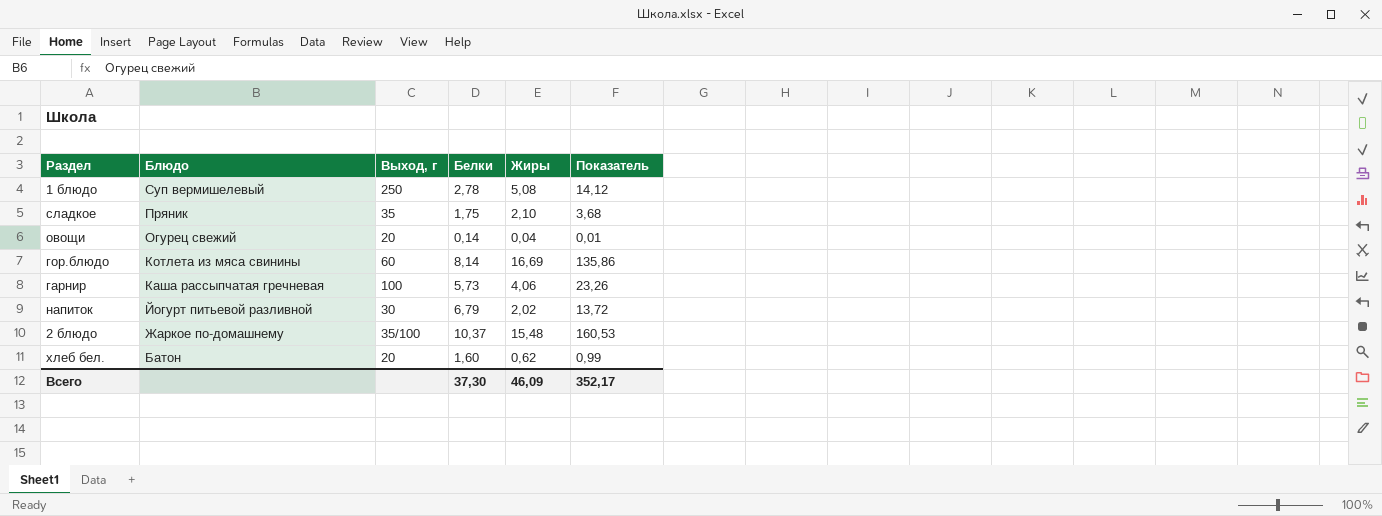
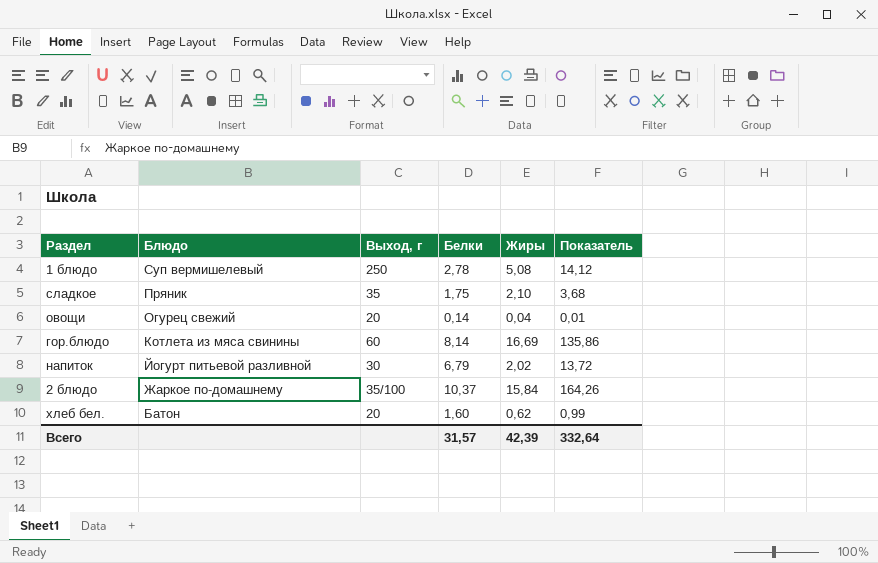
row гарнир: Каша рассыпчатая гречневая | 100 | 5,73 | 4,06 | 23,26 -> none
2 блюдо | Жиры: 15,48 -> 15,84
2 блюдо | Показатель: 160,53 -> 164,26
Всего | Белки: 37,30 -> 31,57
Всего | Жиры: 46,09 -> 42,39
Всего | Показатель: 352,17 -> 332,64

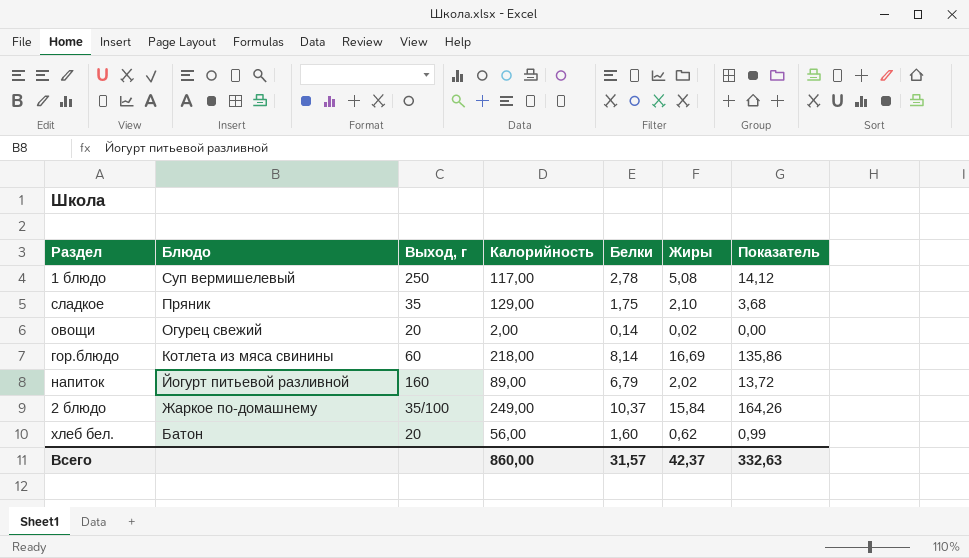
column Калорийность | position: none -> 4
овощи | Жиры: 0,04 -> 0,02
овощи | Показатель: 0,01 -> 0,00
напиток | Выход, г: 30 -> 160
Всего | Жиры: 42,39 -> 42,37
Всего | Показатель: 332,64 -> 332,63

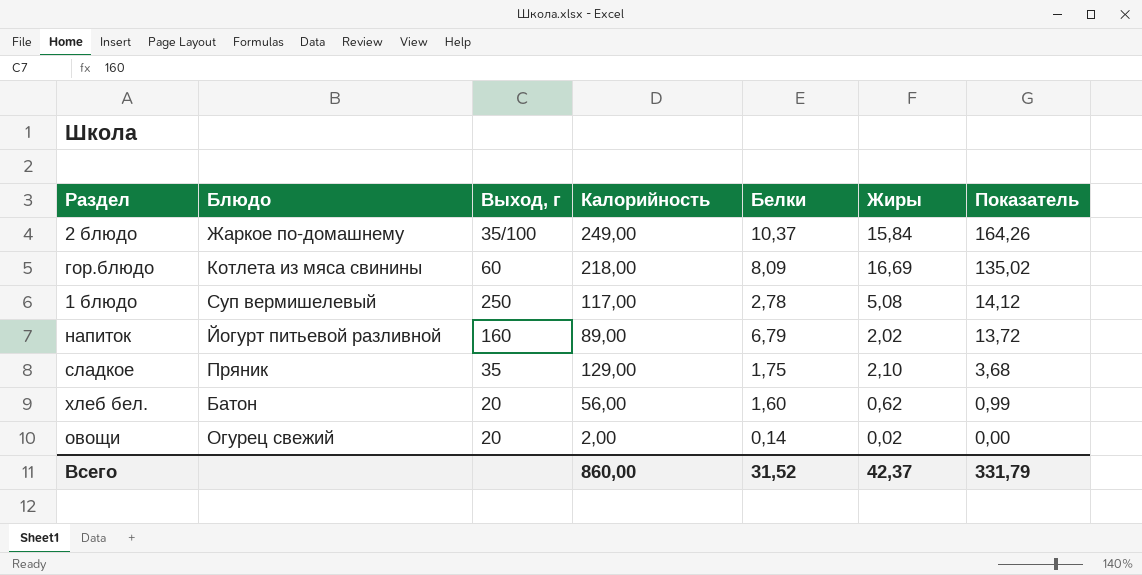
row order: Блюдо descending -> Показатель descending
гор.блюдо | Белки: 8,14 -> 8,09
гор.блюдо | Показатель: 135,86 -> 135,02
Всего | Белки: 31,57 -> 31,52
Всего | Показатель: 332,63 -> 331,79

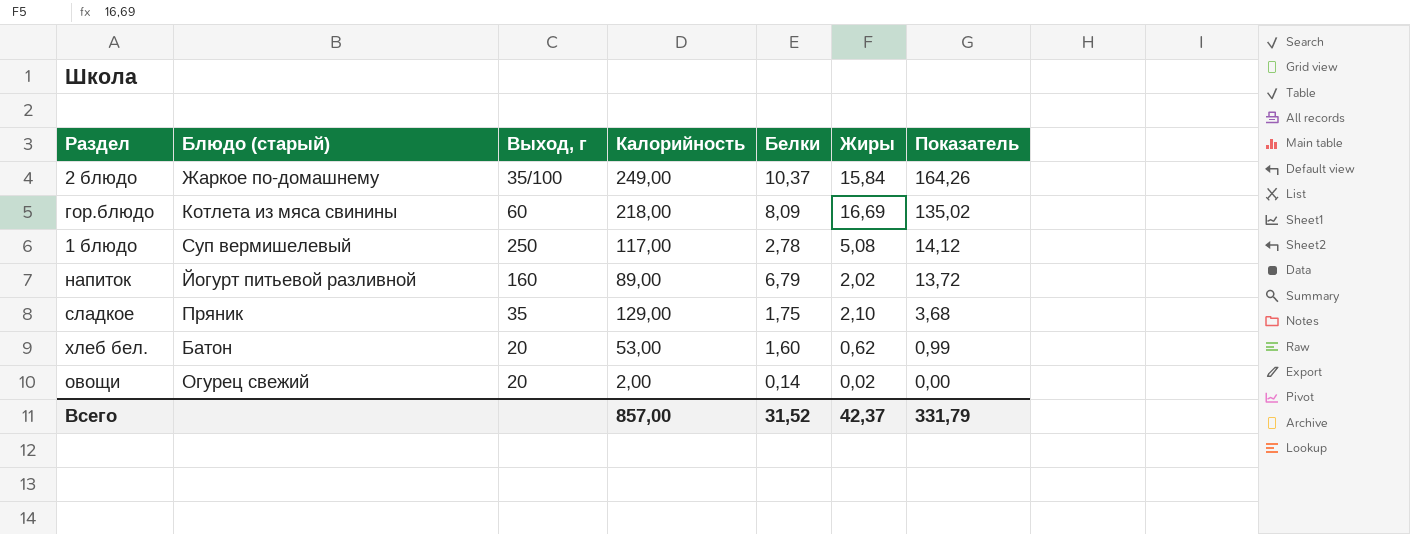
column name: Блюдо -> Блюдо (старый)
хлеб бел. | Калорийность: 56,00 -> 53,00
Всего | Калорийность: 860,00 -> 857,00

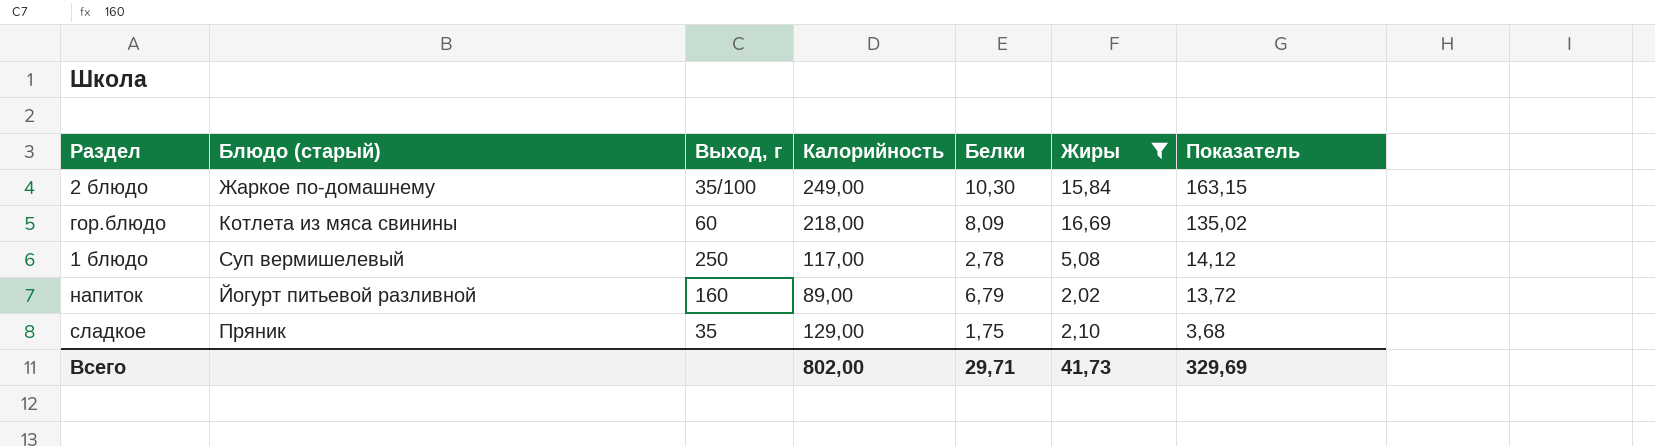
filter: none -> Жиры >= 2,02
2 блюдо | Белки: 10,37 -> 10,30
2 блюдо | Показатель: 164,26 -> 163,15
Всего | Калорийность: 857,00 -> 802,00
Всего | Белки: 31,52 -> 29,71
Всего | Жиры: 42,37 -> 41,73
Всего | Показатель: 331,79 -> 329,69

